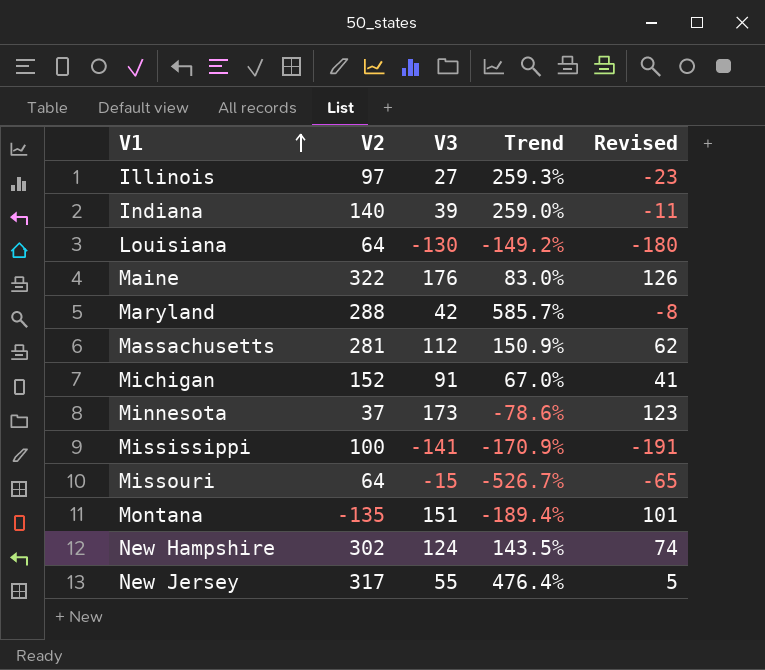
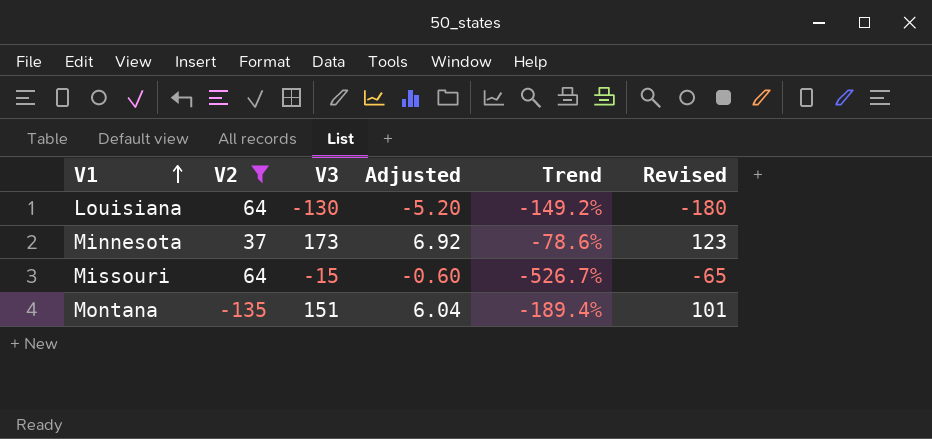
filter: none -> V2 <= 64
column Adjusted | formula: none -> [V3] * 0.04

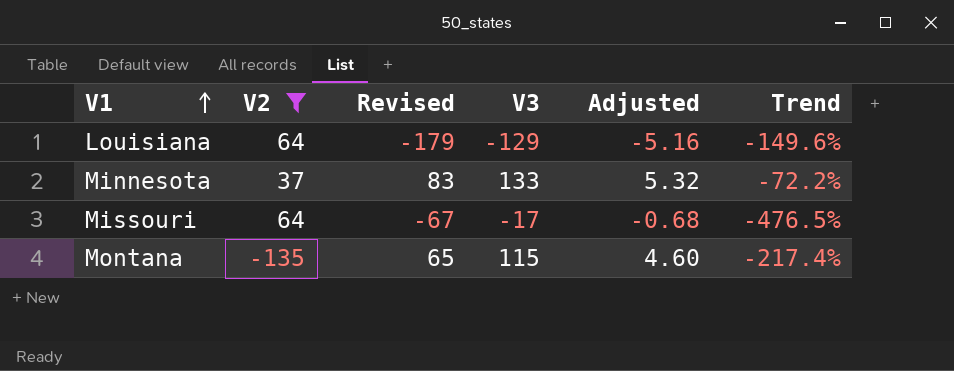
column Revised | position: 6 -> 3
Louisiana | Revised: -180 -> -179
Louisiana | V3: -130 -> -129
Louisiana | Adjusted: -5.20 -> -5.16
Louisiana | Trend: -149.2% -> -149.6%
Minnesota | Revised: 123 -> 83
Minnesota | V3: 173 -> 133
Minnesota | Adjusted: 6.92 -> 5.32
Minnesota | Trend: -78.6% -> -72.2%
Missouri | Revised: -65 -> -67
Missouri | V3: -15 -> -17
Missouri | Adjusted: -0.60 -> -0.68
Missouri | Trend: -526.7% -> -476.5%
Montana | Revised: 101 -> 65
Montana | V3: 151 -> 115
Montana | Adjusted: 6.04 -> 4.60
Montana | Trend: -189.4% -> -217.4%

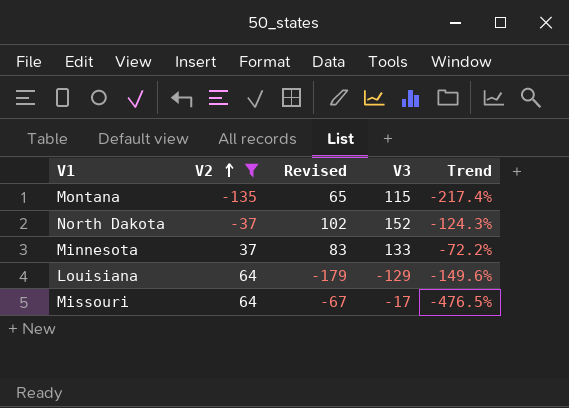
row order: V1 ascending -> V2 ascending
column Adjusted | formula: [V3] * 0.04 -> none
row North Dakota: none -> -37 | 102 | 152 | -124.3%

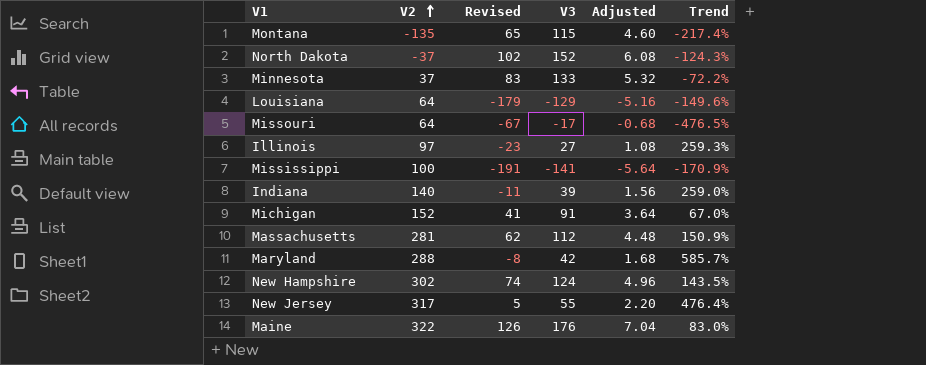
filter: V2 <= 64 -> none
column Adjusted | formula: none -> [V3] * 0.04

